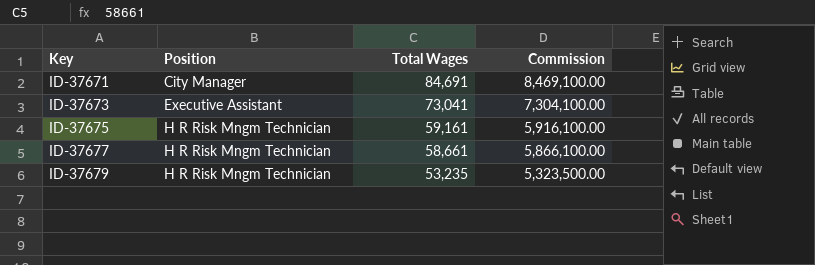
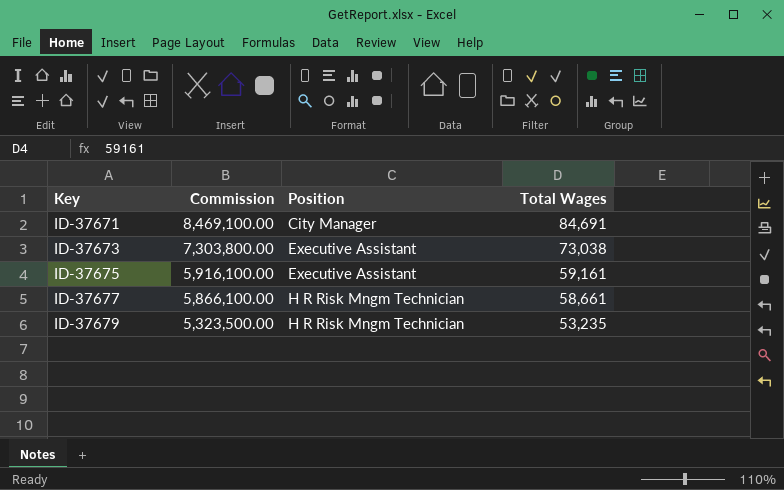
column Commission | position: 4 -> 2
ID-37673 | Commission: 7,304,100.00 -> 7,303,800.00
ID-37673 | Total Wages: 73,041 -> 73,038
ID-37675 | Position: H R Risk Mngm Technician -> Executive Assistant

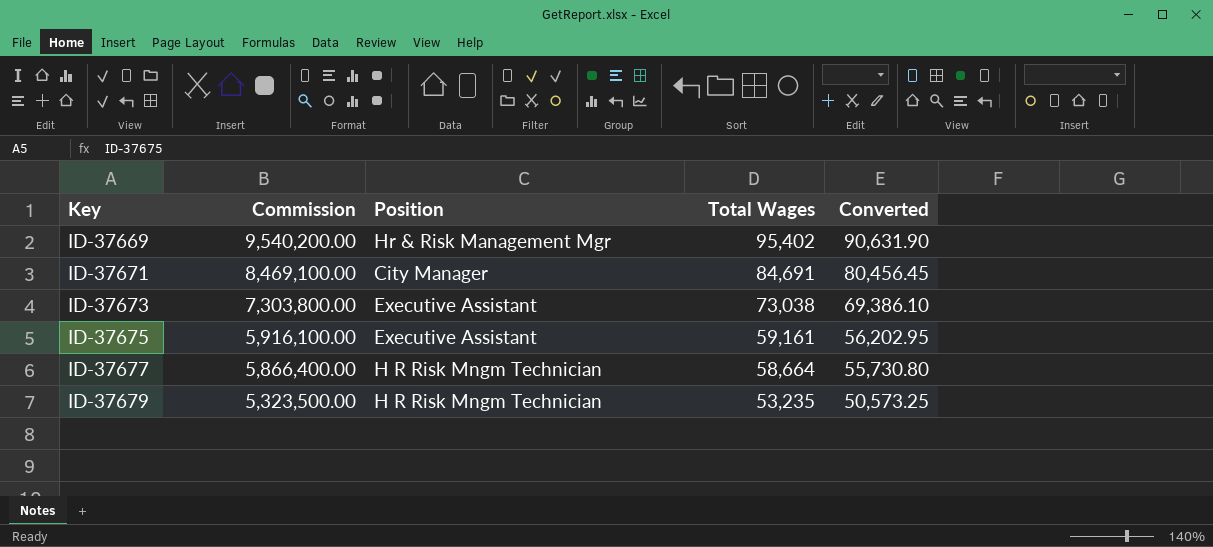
column Converted | formula: none -> [Total Wages] * 0.95
row ID-37669: none -> 9,540,200.00 | Hr & Risk Management Mgr | 95,402 | 90,631.90
ID-37677 | Commission: 5,866,100.00 -> 5,866,400.00
ID-37677 | Total Wages: 58,661 -> 58,664

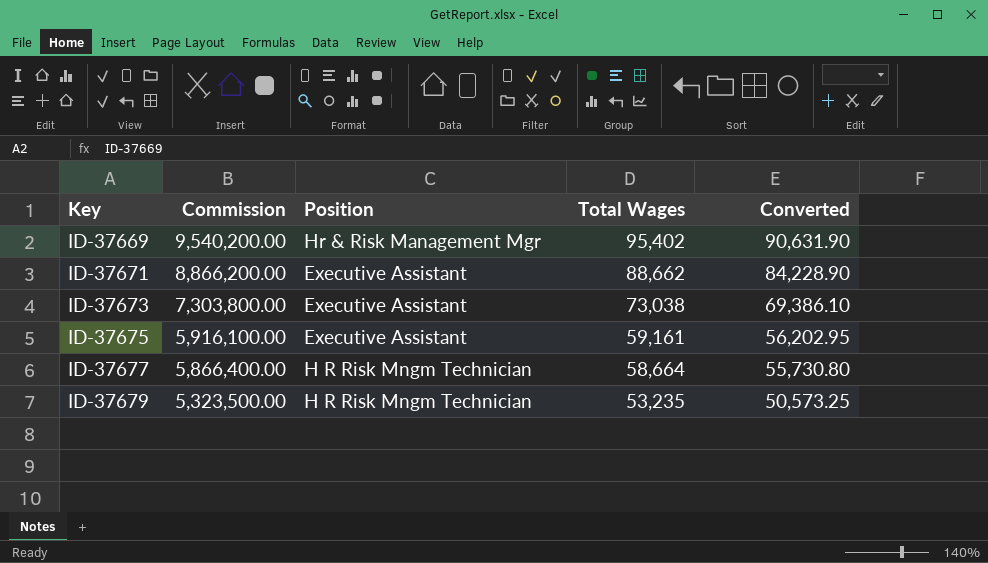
ID-37671 | Commission: 8,469,100.00 -> 8,866,200.00
ID-37671 | Position: City Manager -> Executive Assistant
ID-37671 | Total Wages: 84,691 -> 88,662
ID-37671 | Converted: 80,456.45 -> 84,228.90

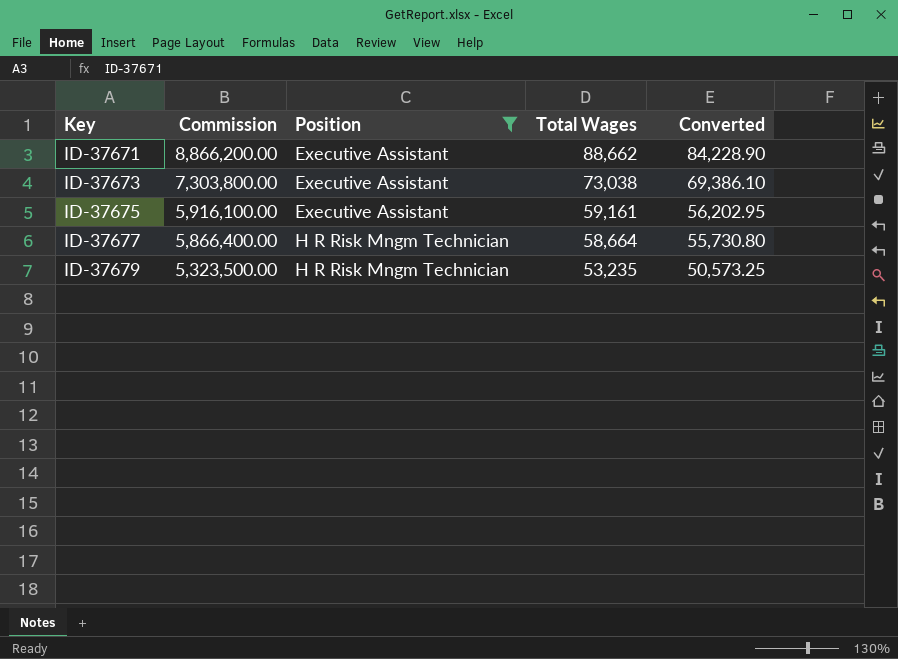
filter: none -> Position != Hr & Risk Management Mgr

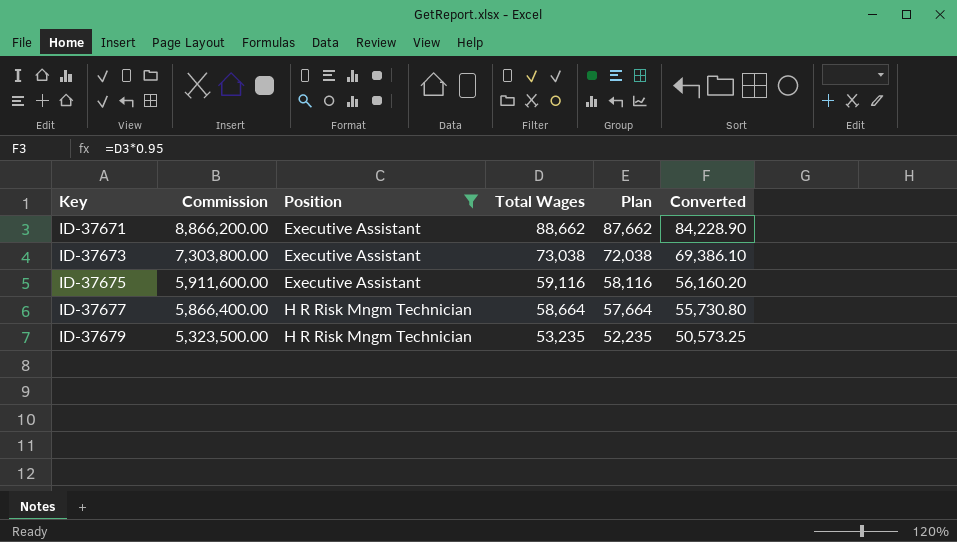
column Plan | formula: none -> [Total Wages] - 1000
ID-37675 | Commission: 5,916,100.00 -> 5,911,600.00
ID-37675 | Total Wages: 59,161 -> 59,116
ID-37675 | Converted: 56,202.95 -> 56,160.20

